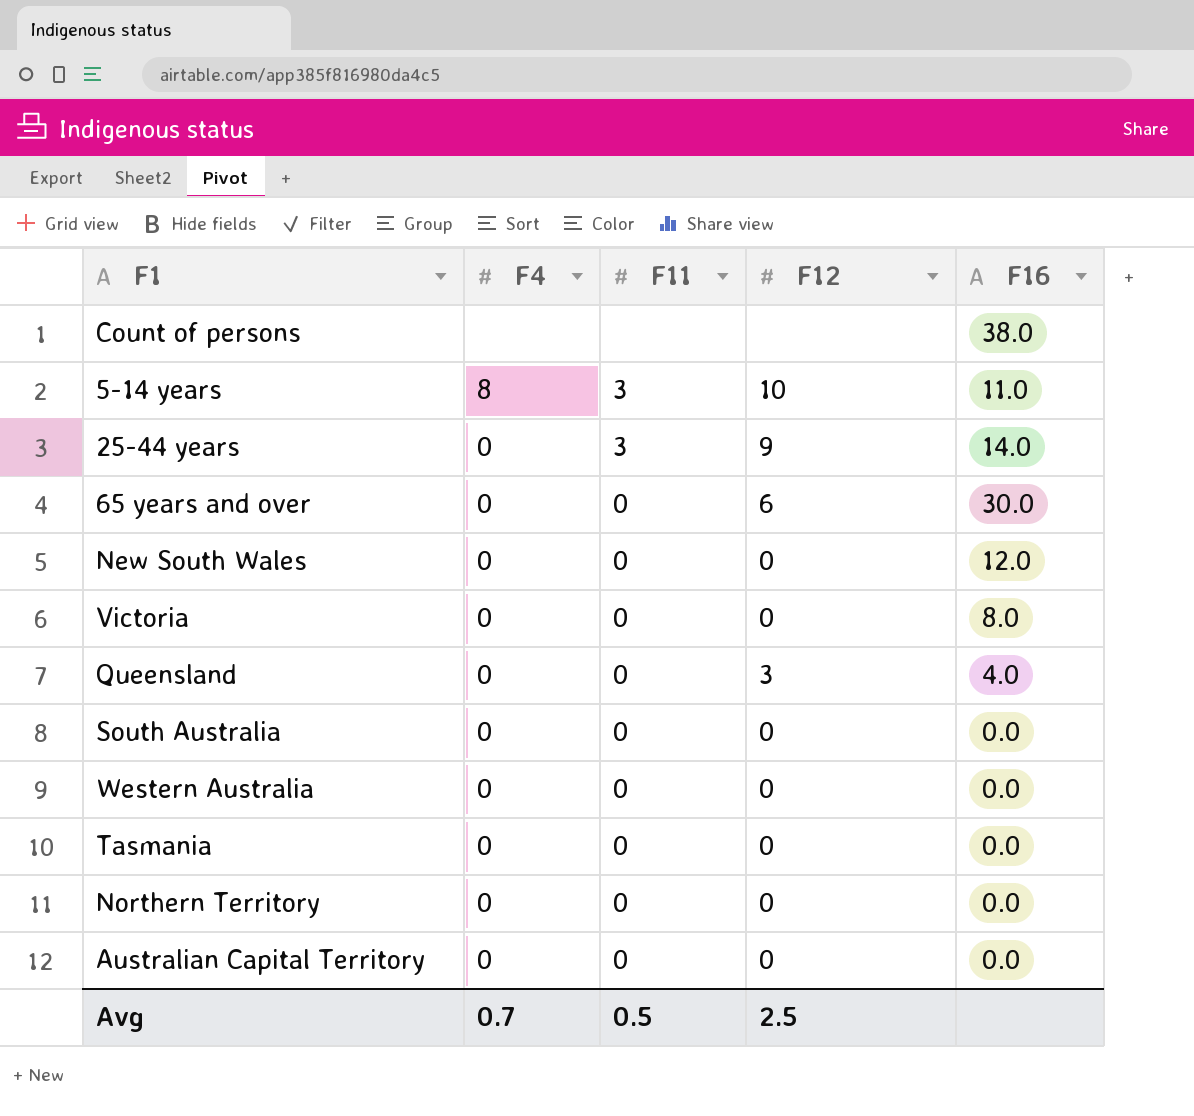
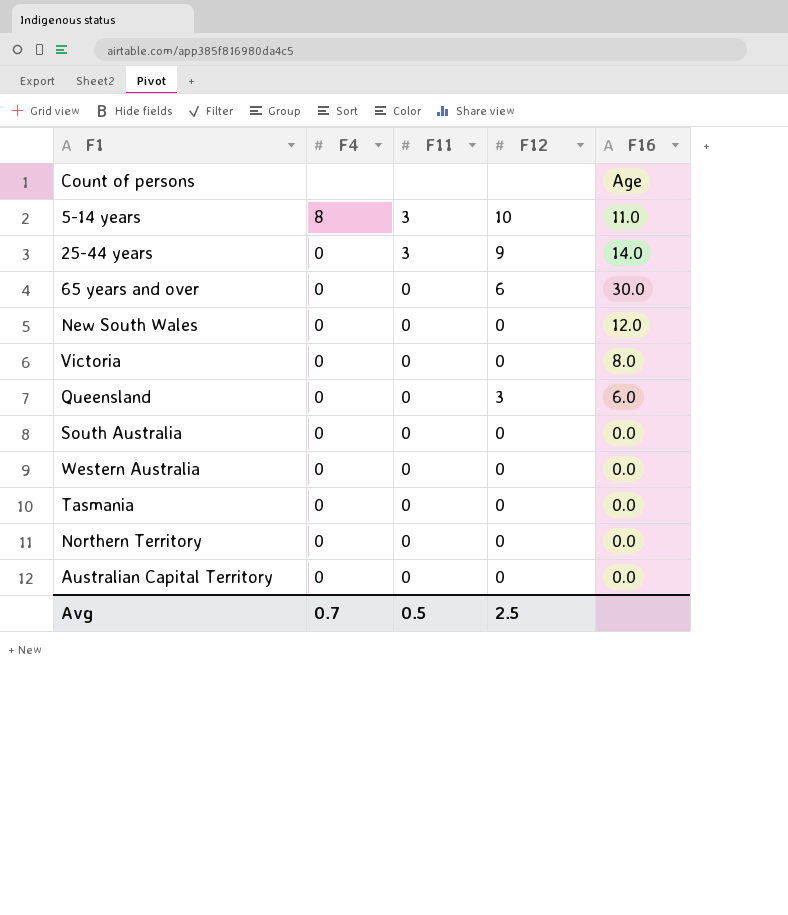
Count of persons | F16: 38.0 -> Age
Queensland | F16: 4.0 -> 6.0

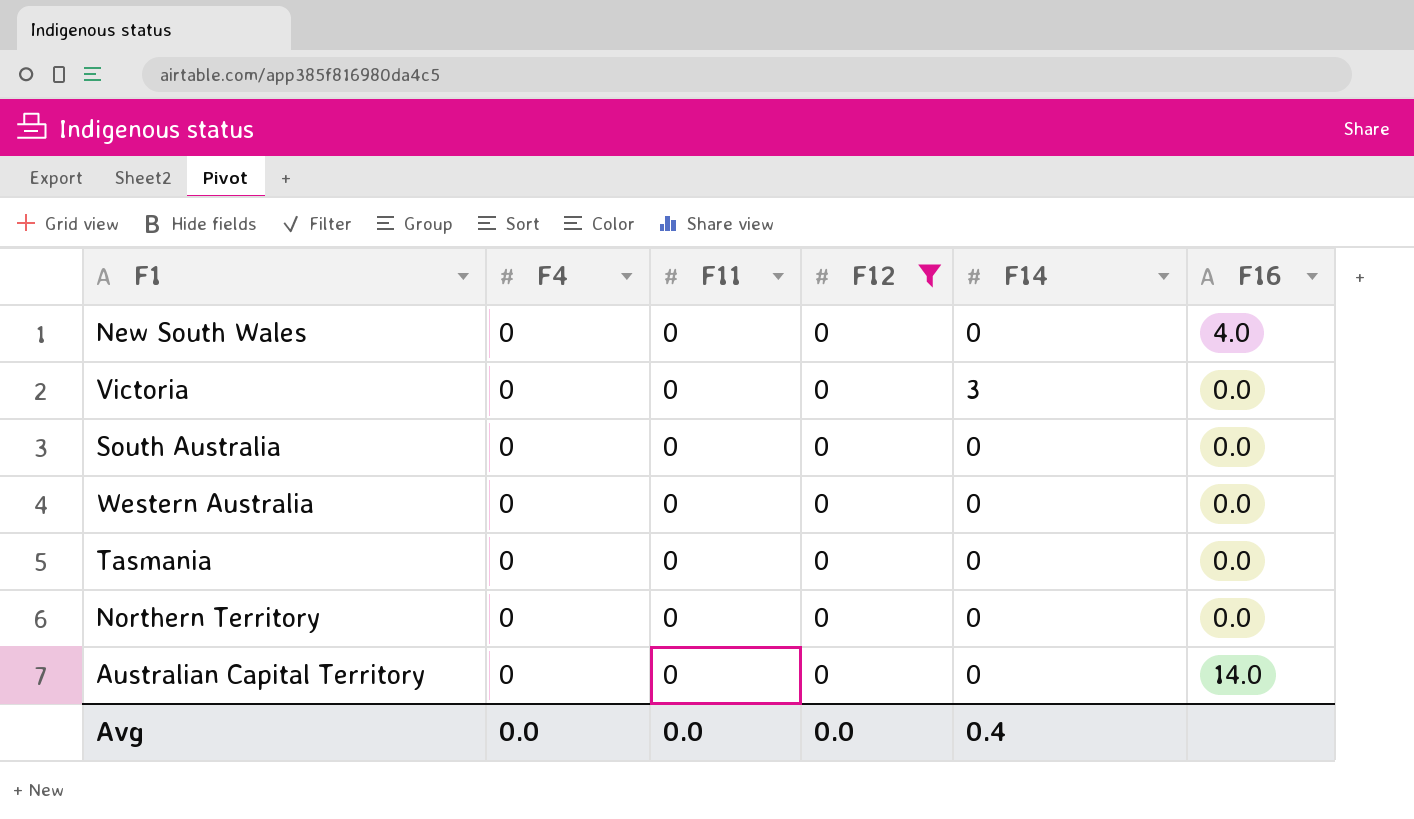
filter: none -> F12 = 0
column F14 | position: none -> 5
New South Wales | F16: 12.0 -> 4.0
Victoria | F16: 8.0 -> 0.0
Australian Capital Territory | F16: 0.0 -> 14.0
Avg | F4: 0.7 -> 0.0
Avg | F11: 0.5 -> 0.0
Avg | F12: 2.5 -> 0.0

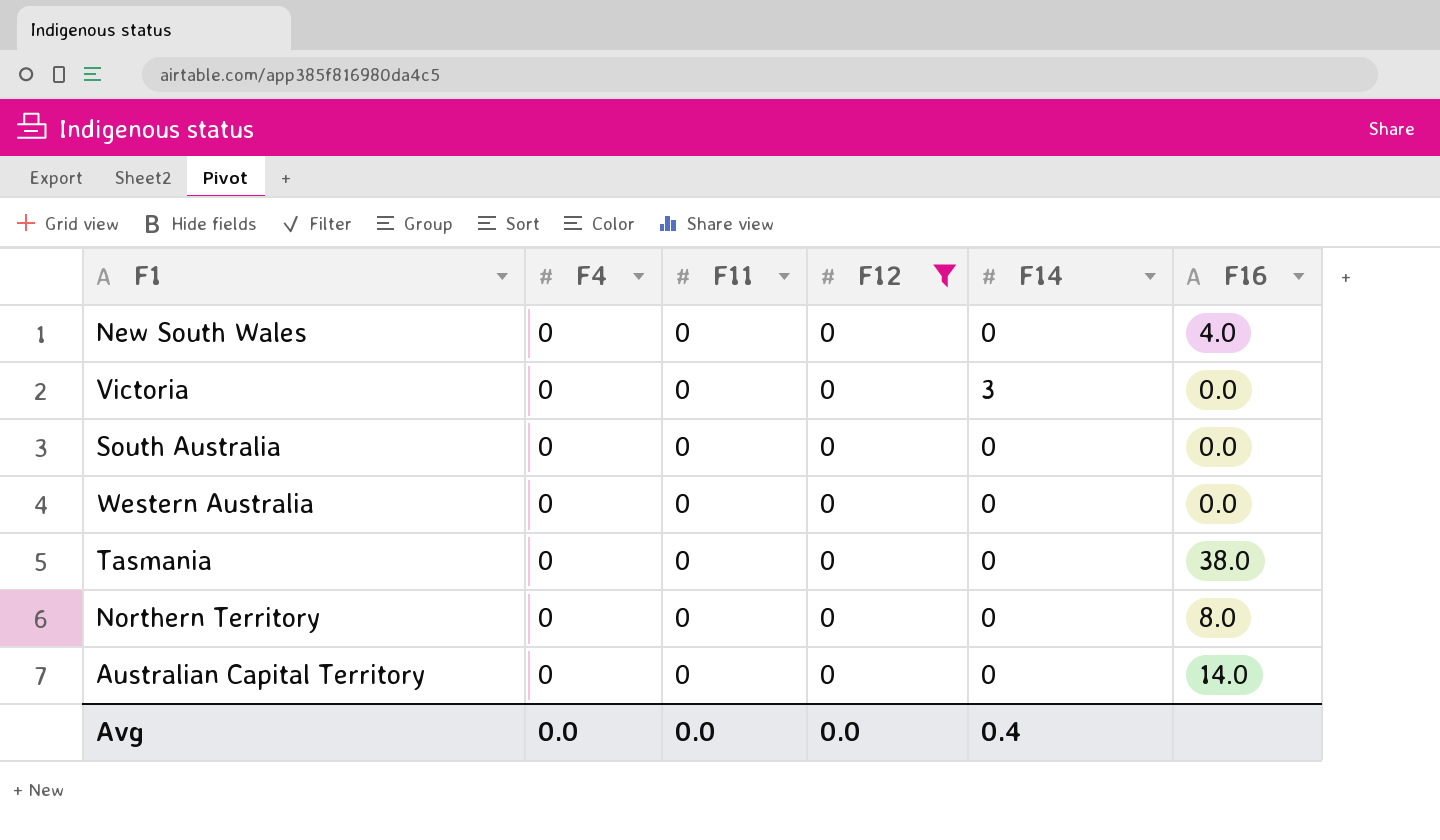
Tasmania | F16: 0.0 -> 38.0
Northern Territory | F16: 0.0 -> 8.0

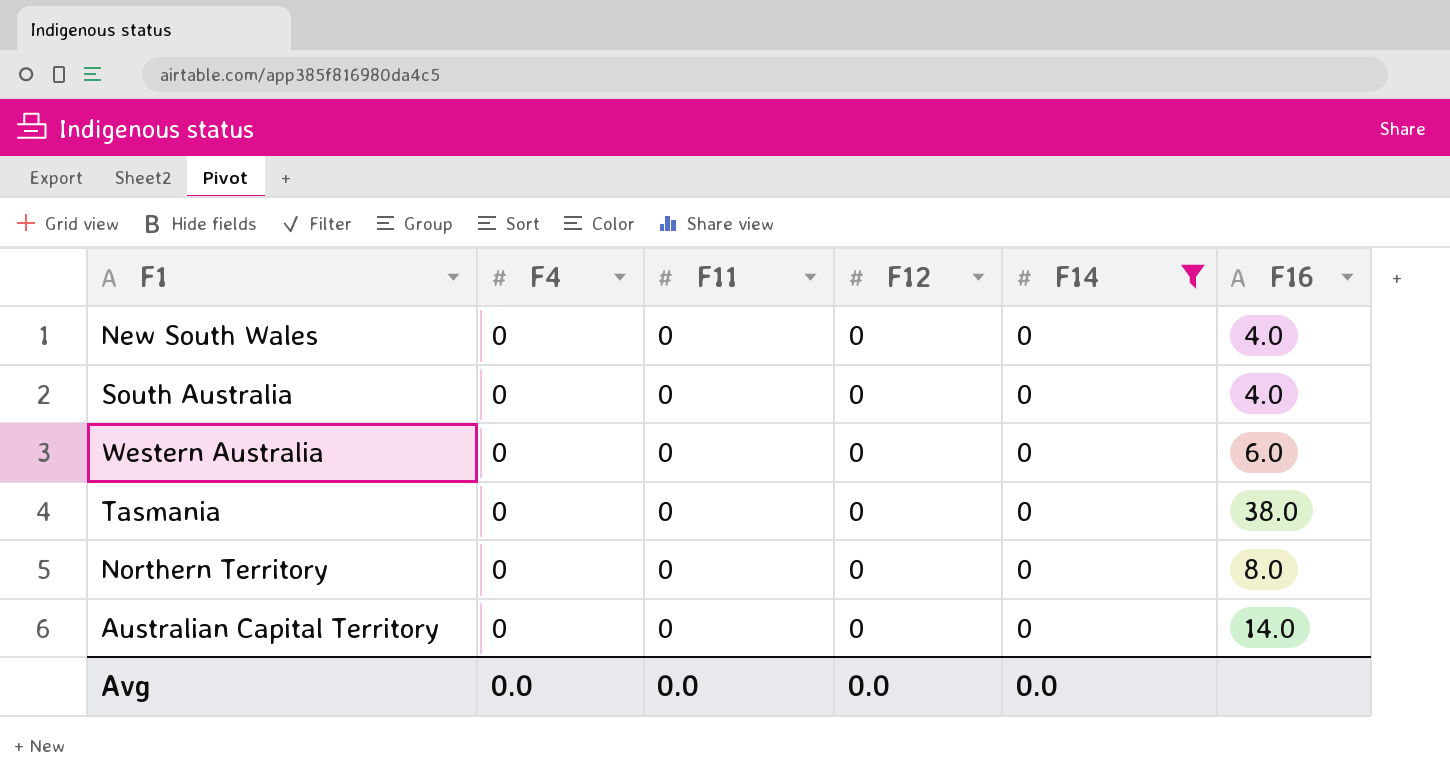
filter: F12 = 0 -> F14 = 0
South Australia | F16: 0.0 -> 4.0
Western Australia | F16: 0.0 -> 6.0
Avg | F14: 0.4 -> 0.0

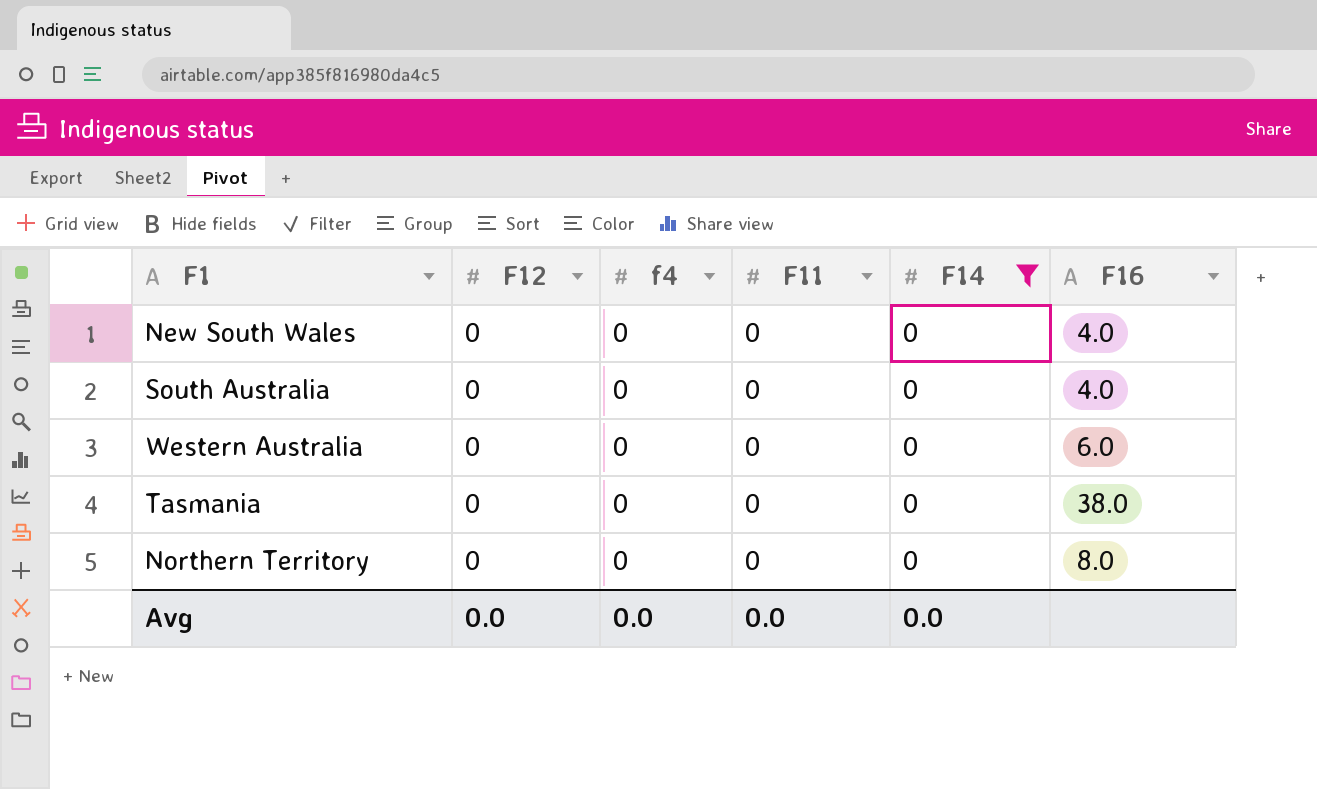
column F12 | position: 4 -> 2
column name: F4 -> f4
row Australian Capital Territory: 0 | 0 | 0 | 0 | 14.0 -> none

